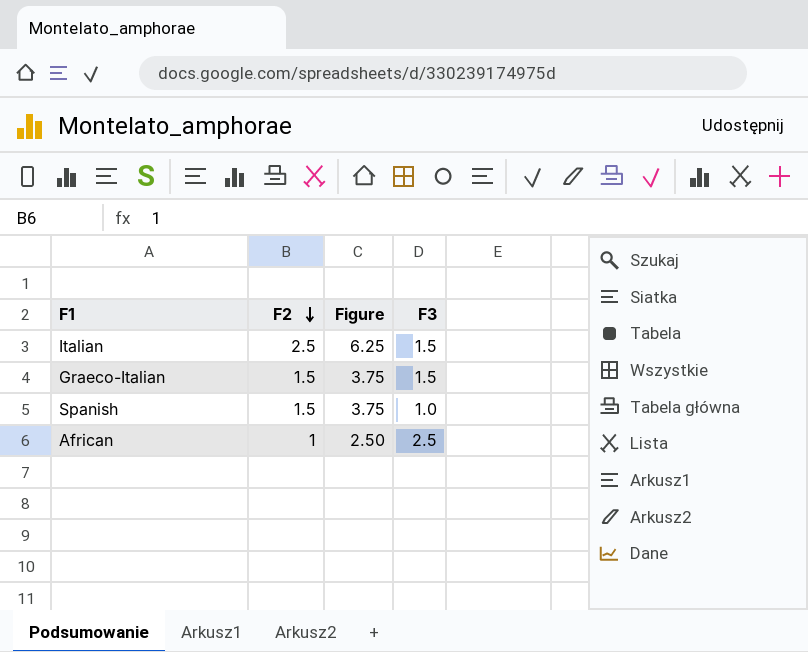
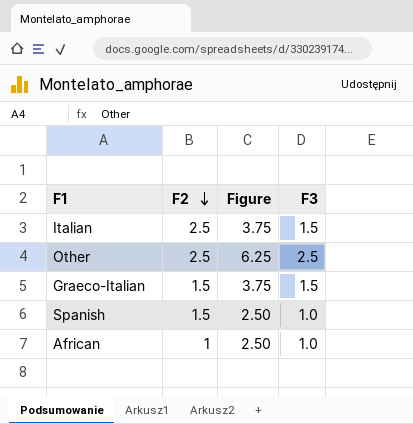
column Figure | formula: [F2] * 2.5 -> [F3] * 2.5
row Other: none -> 2.5 | 6.25 | 2.5
African | F3: 2.5 -> 1.0

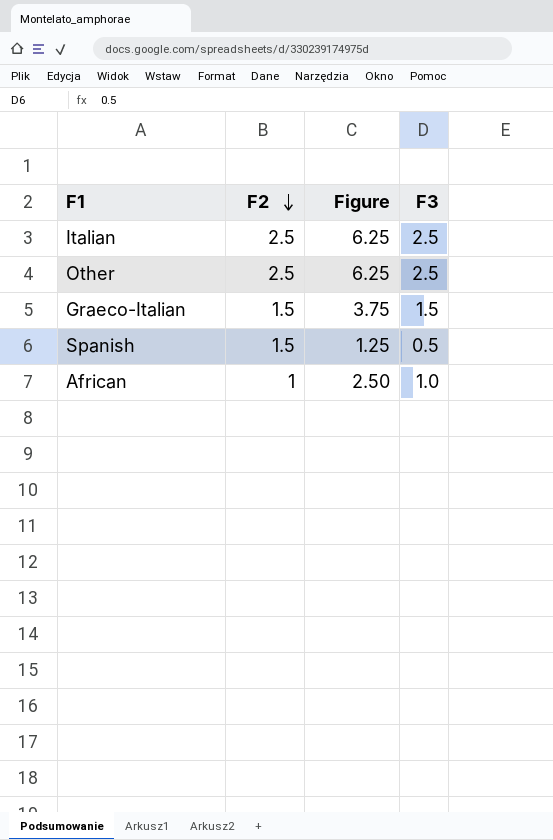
Italian | Figure: 3.75 -> 6.25
Italian | F3: 1.5 -> 2.5
Spanish | Figure: 2.50 -> 1.25
Spanish | F3: 1.0 -> 0.5

